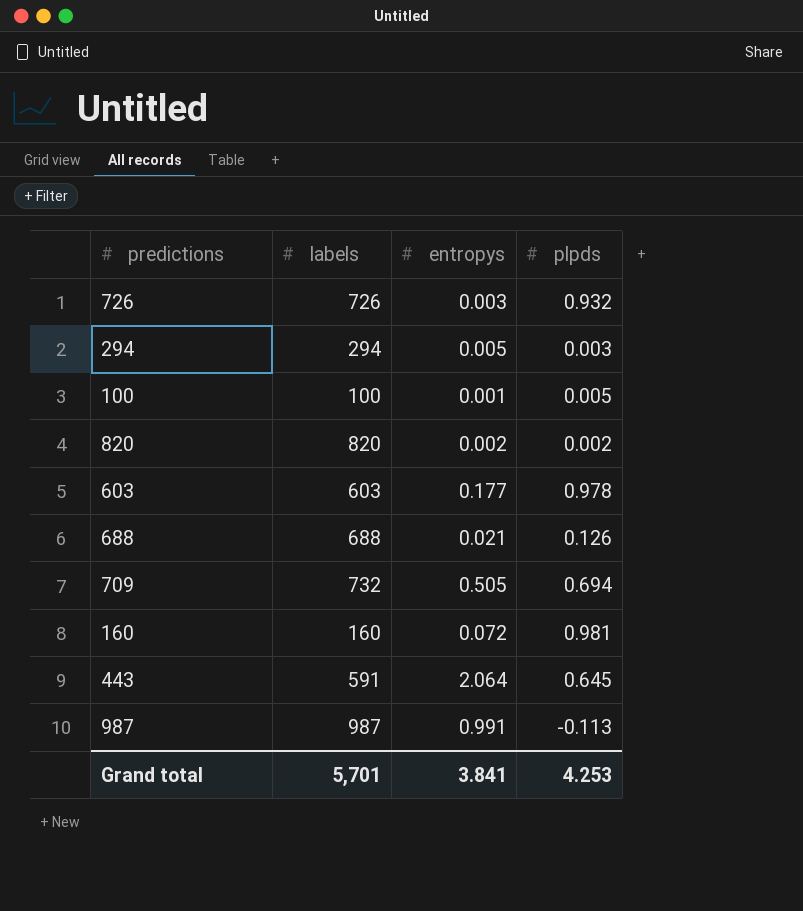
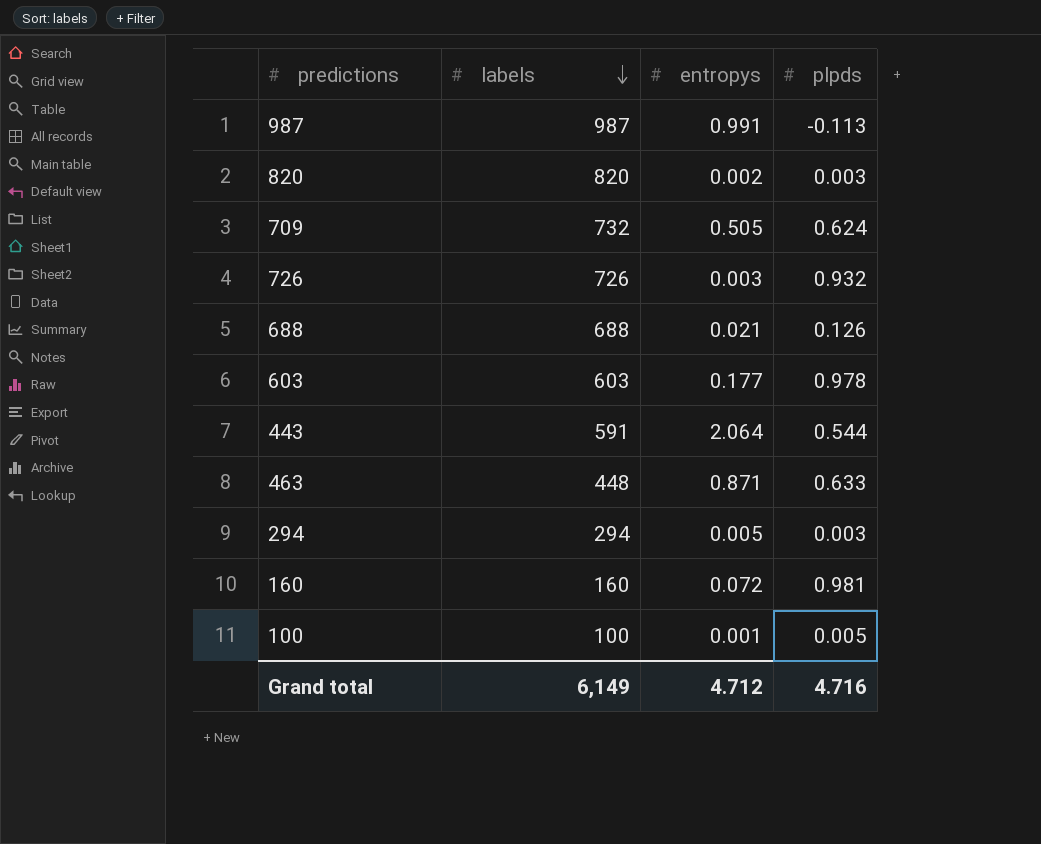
row order: none -> labels descending
820 | plpds: 0.002 -> 0.003
709 | plpds: 0.694 -> 0.624
443 | plpds: 0.645 -> 0.544
row 463: none -> 448 | 0.871 | 0.633
Grand total | labels: 5,701 -> 6,149
Grand total | entropys: 3.841 -> 4.712
Grand total | plpds: 4.253 -> 4.716

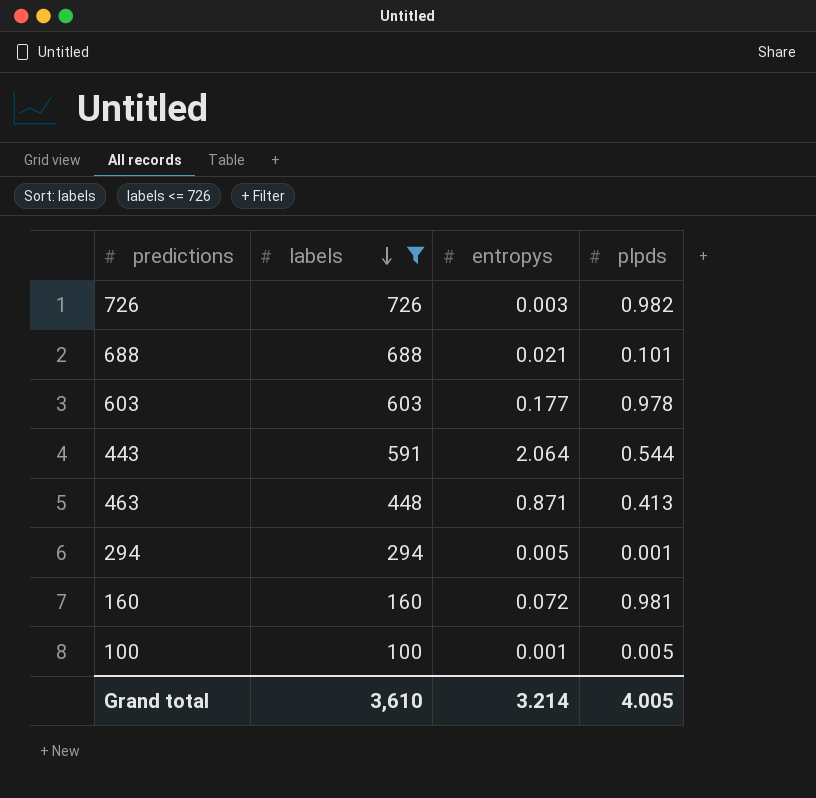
filter: none -> labels <= 726
726 | plpds: 0.932 -> 0.982
688 | plpds: 0.126 -> 0.101
463 | plpds: 0.633 -> 0.413
294 | plpds: 0.003 -> 0.001
Grand total | labels: 6,149 -> 3,610
Grand total | entropys: 4.712 -> 3.214
Grand total | plpds: 4.716 -> 4.005

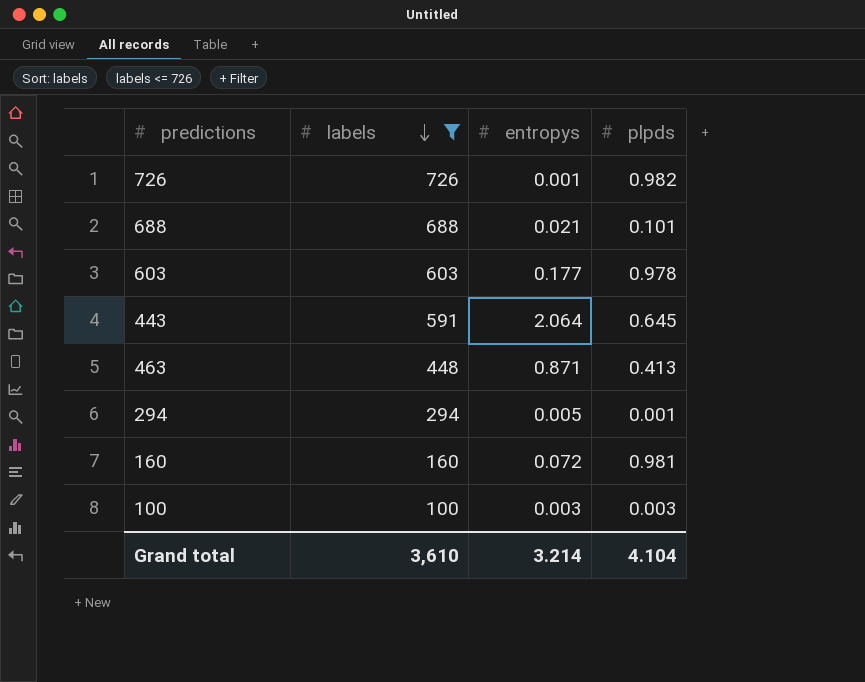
726 | entropys: 0.003 -> 0.001
443 | plpds: 0.544 -> 0.645
100 | entropys: 0.001 -> 0.003
100 | plpds: 0.005 -> 0.003
Grand total | plpds: 4.005 -> 4.104

